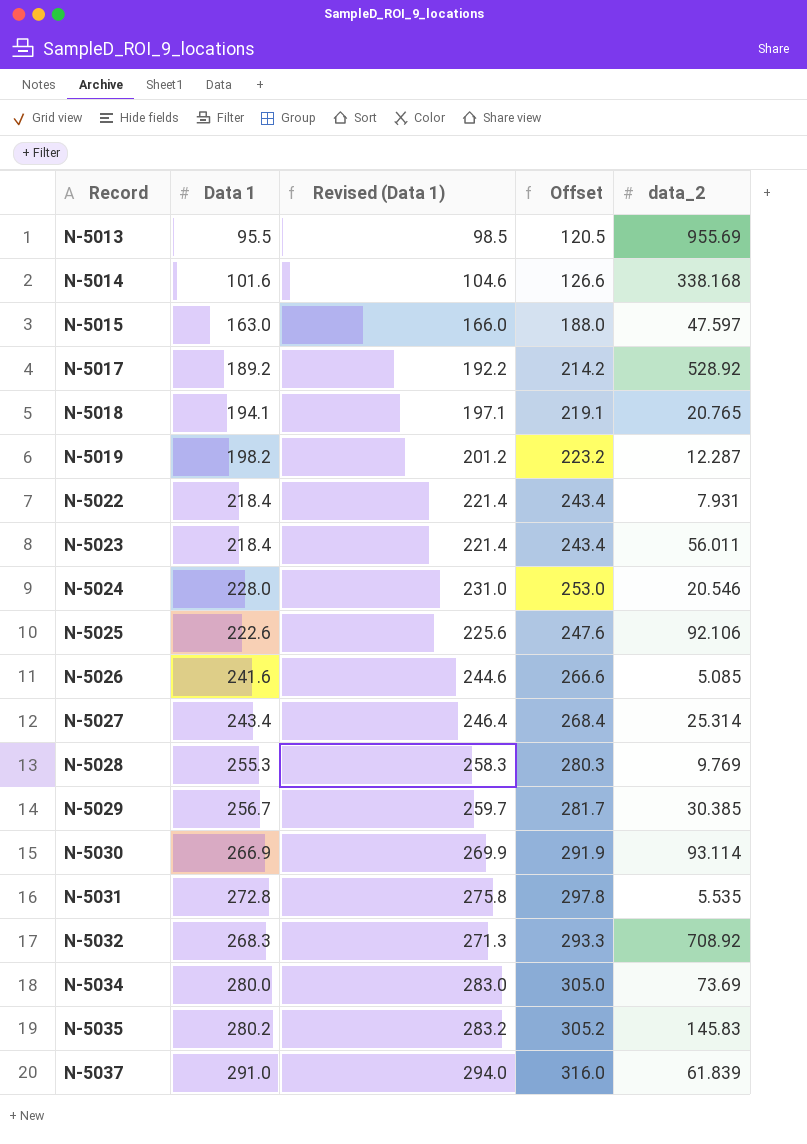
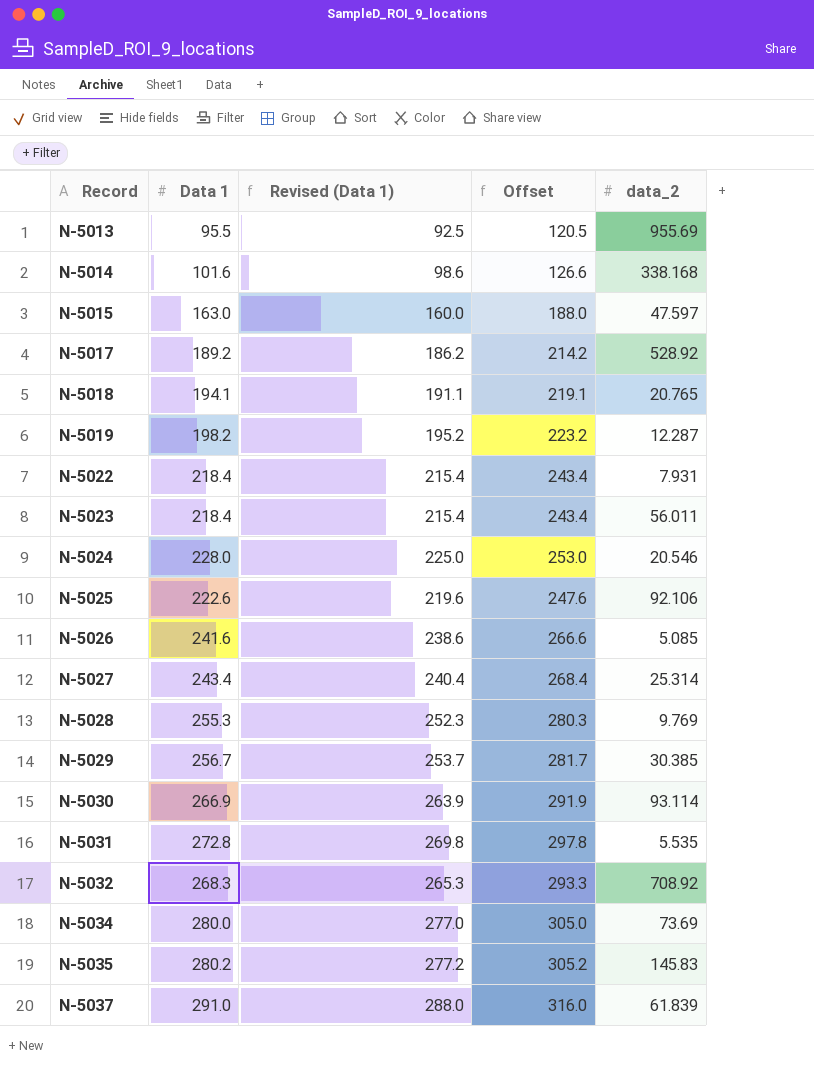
column Revised (Data 1) | formula: [Data 1] + 3 -> [Data 1] - 3

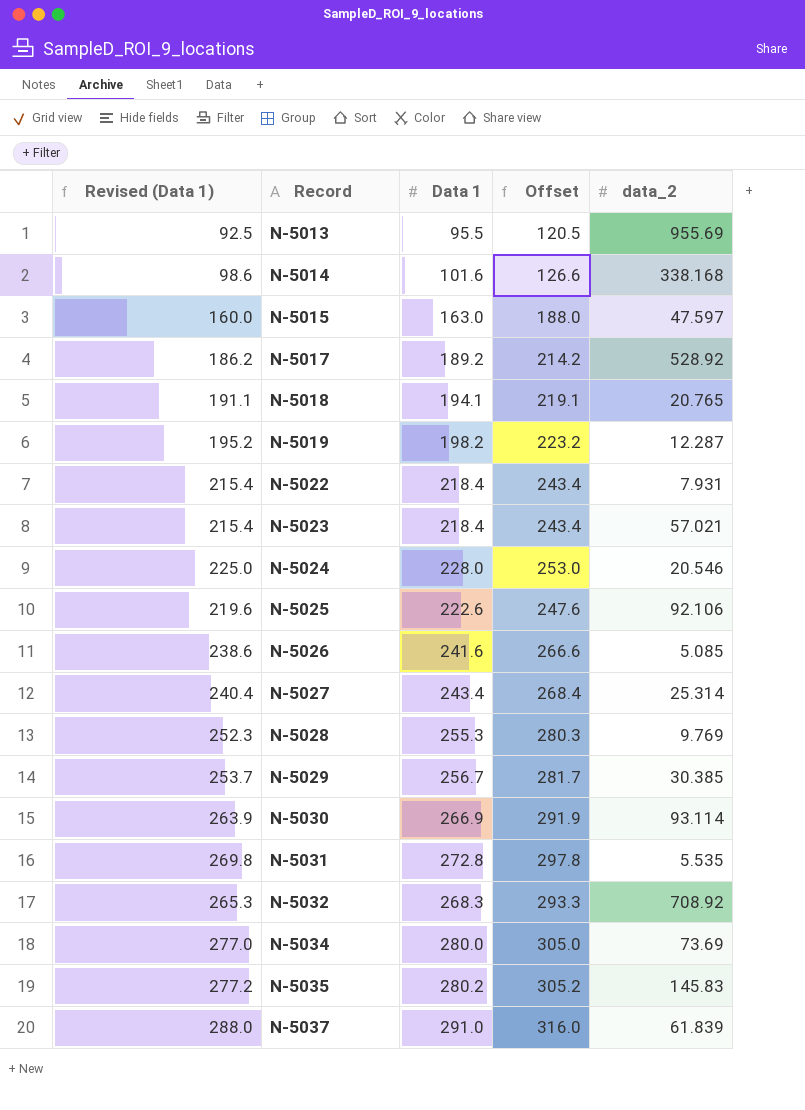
column Revised (Data 1) | position: 3 -> 1
N-5023 | data_2: 56.011 -> 57.021

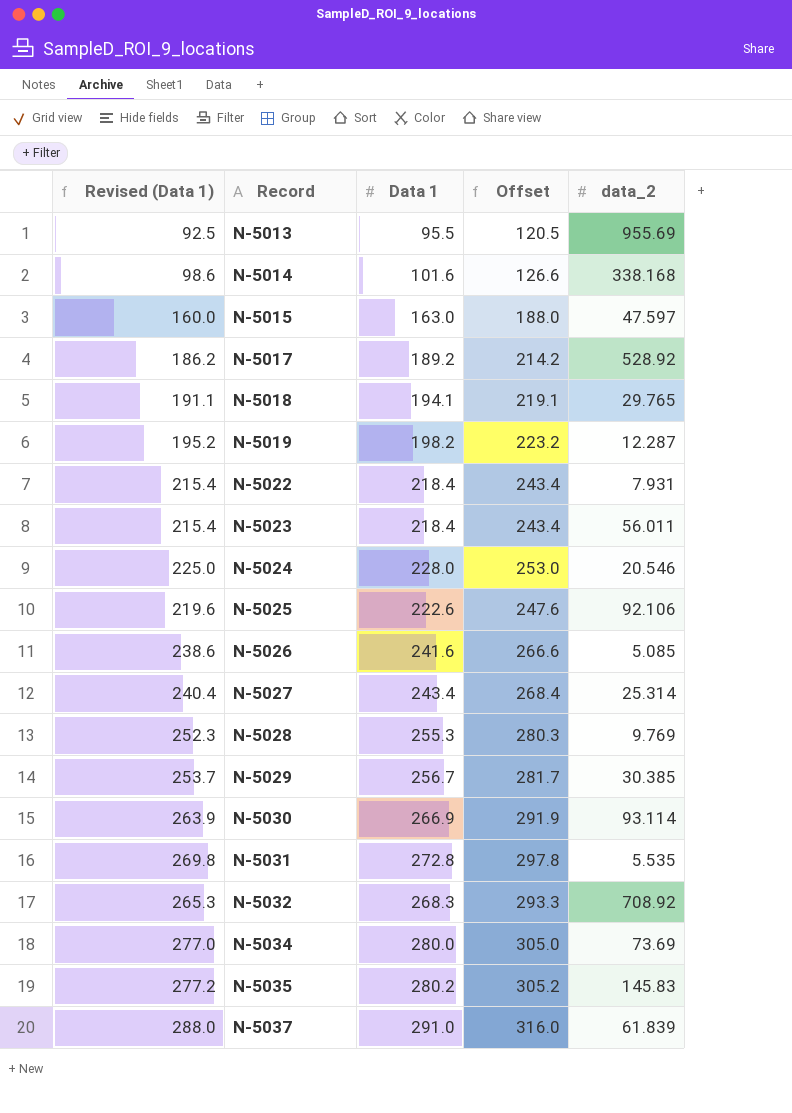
N-5018 | data_2: 20.765 -> 29.765
N-5023 | data_2: 57.021 -> 56.011

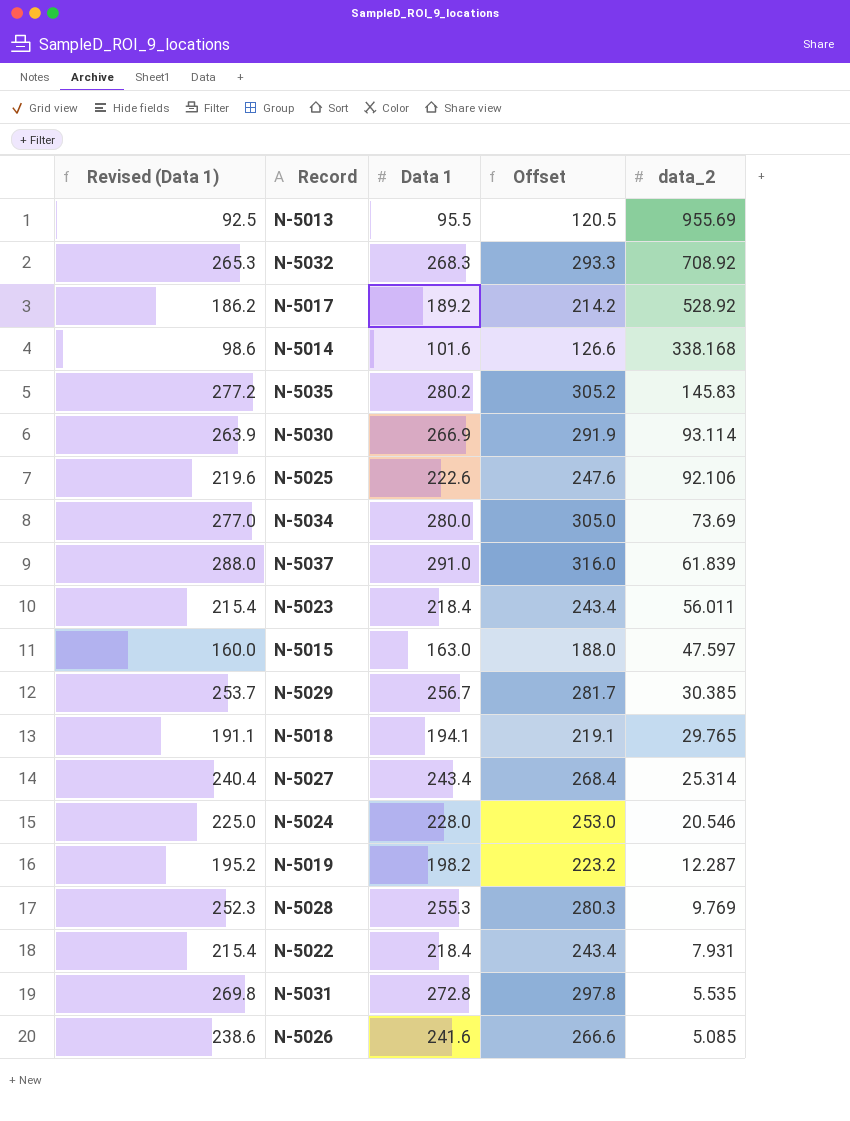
row order: Record ascending -> data_2 descending

